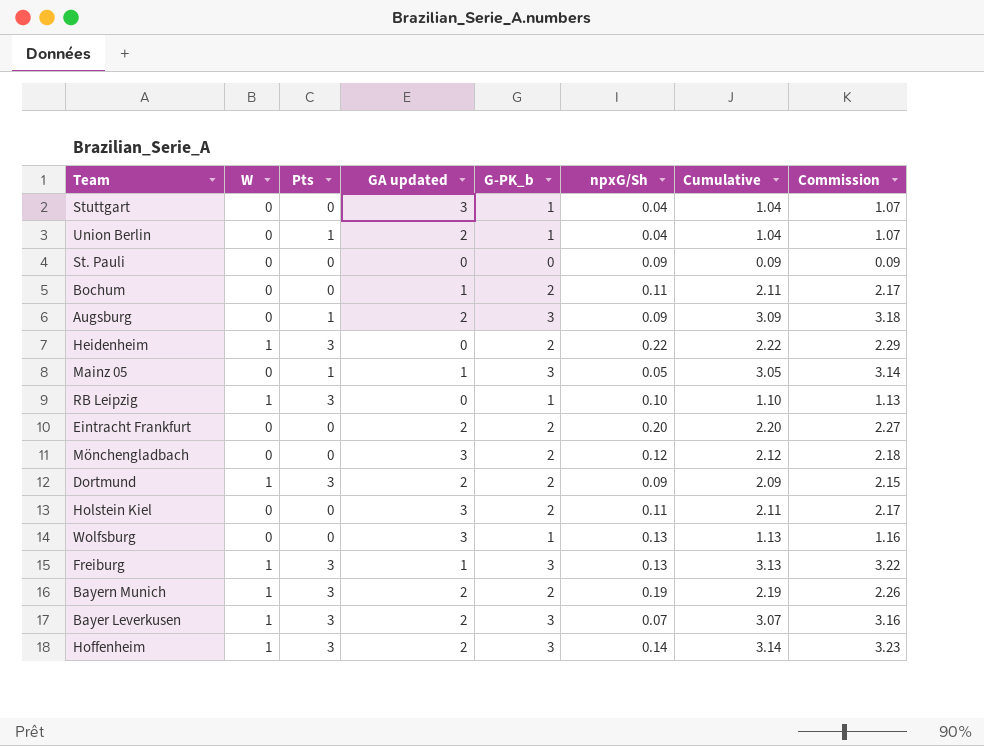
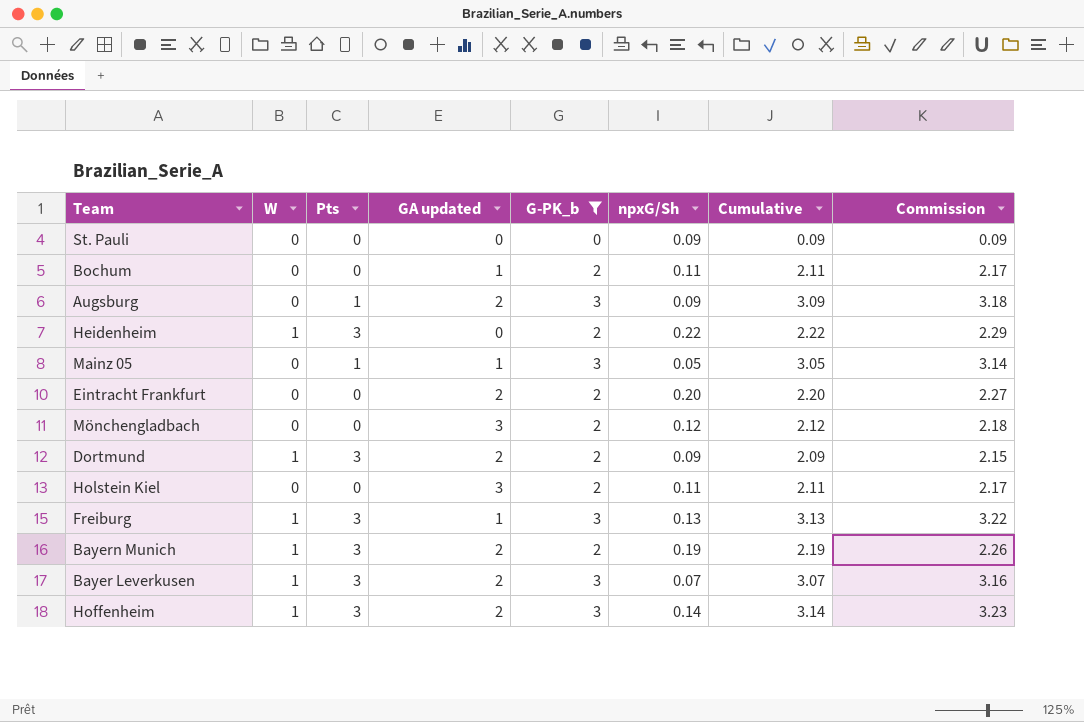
filter: none -> G-PK_b != 1

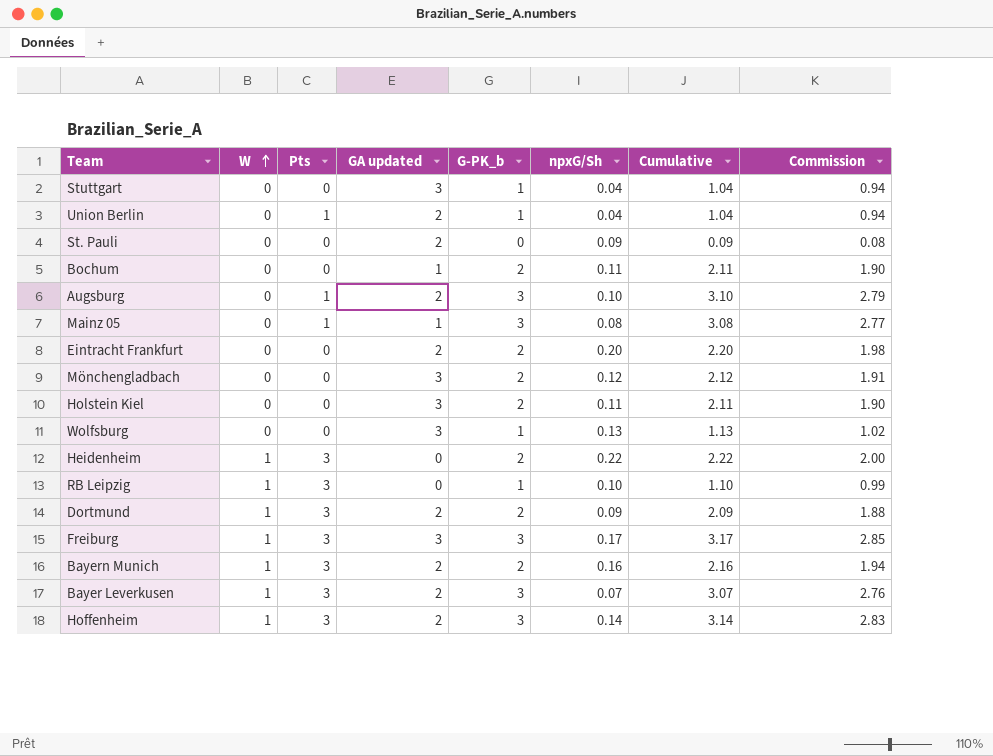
filter: G-PK_b != 1 -> none
row order: none -> W ascending
column Commission | formula: [Cumulative] * 1.03 -> [Cumulative] * 0.9
St. Pauli | GA updated: 0 -> 2
Augsburg | npxG/Sh: 0.09 -> 0.10
Augsburg | Cumulative: 3.09 -> 3.10
Mainz 05 | npxG/Sh: 0.05 -> 0.08
Mainz 05 | Cumulative: 3.05 -> 3.08
Freiburg | GA updated: 1 -> 3
Freiburg | npxG/Sh: 0.13 -> 0.17
Freiburg | Cumulative: 3.13 -> 3.17
Bayern Munich | npxG/Sh: 0.19 -> 0.16
Bayern Munich | Cumulative: 2.19 -> 2.16

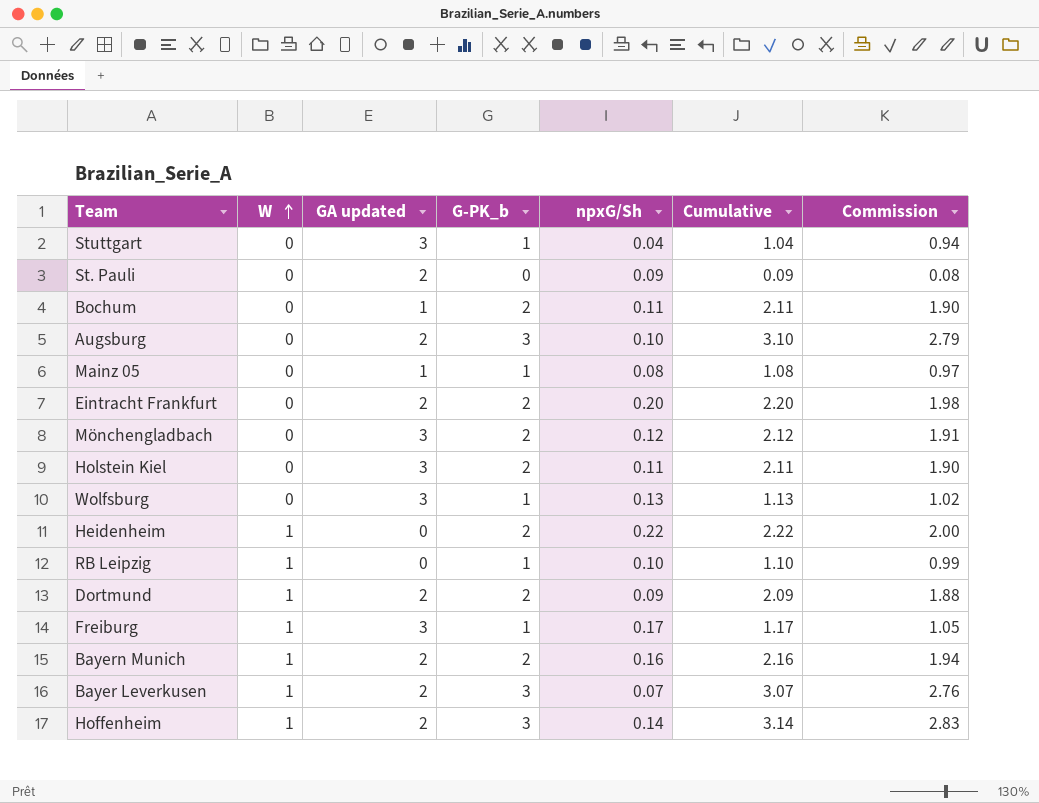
column Pts | position: 3 -> none
row Union Berlin: 0 | 1 | 2 | 1 | 0.04 | 1.04 | 0.94 -> none
Mainz 05 | G-PK_b: 3 -> 1
Mainz 05 | Cumulative: 3.08 -> 1.08
Mainz 05 | Commission: 2.77 -> 0.97
Freiburg | G-PK_b: 3 -> 1
Freiburg | Cumulative: 3.17 -> 1.17
Freiburg | Commission: 2.85 -> 1.05

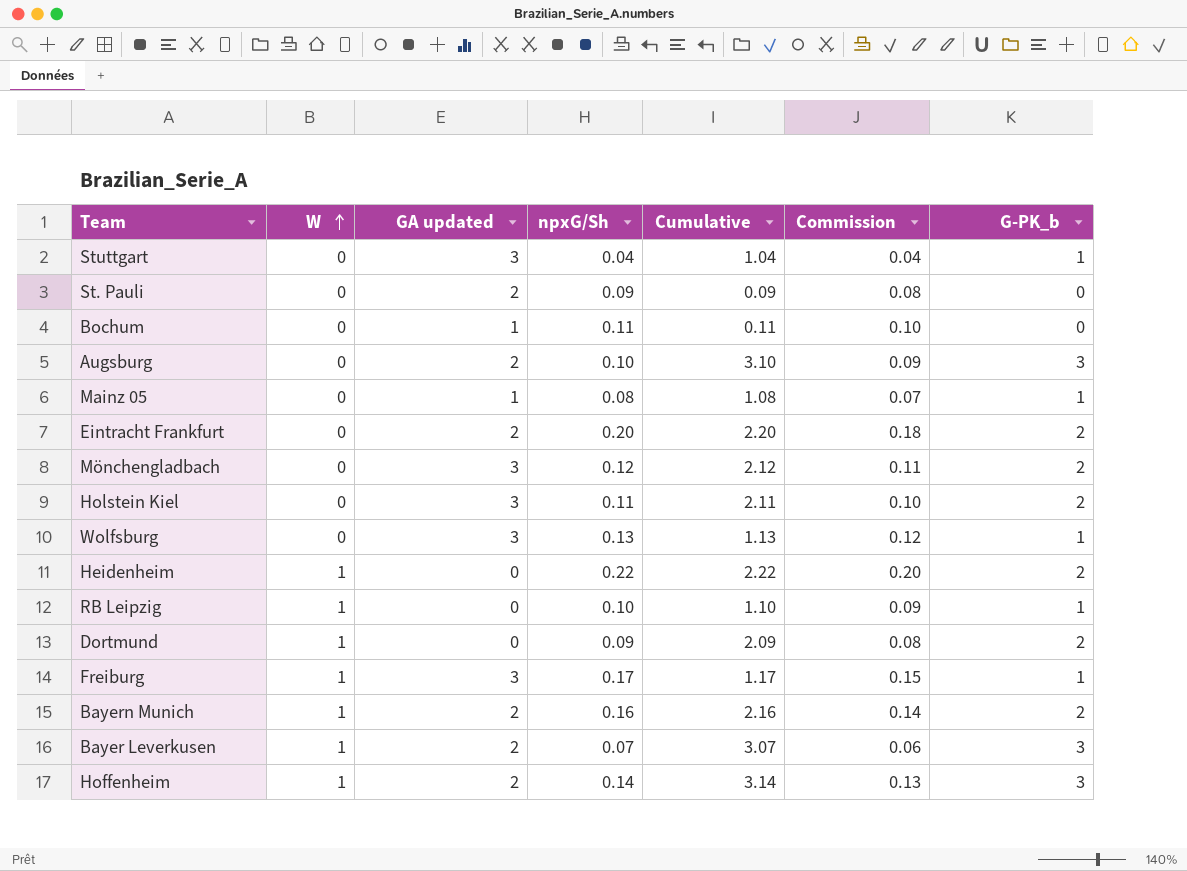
column Commission | formula: [Cumulative] * 0.9 -> [npxG/Sh] * 0.9
column G-PK_b | position: 4 -> 7
Bochum | Cumulative: 2.11 -> 0.11
Bochum | G-PK_b: 2 -> 0
Dortmund | GA updated: 2 -> 0

